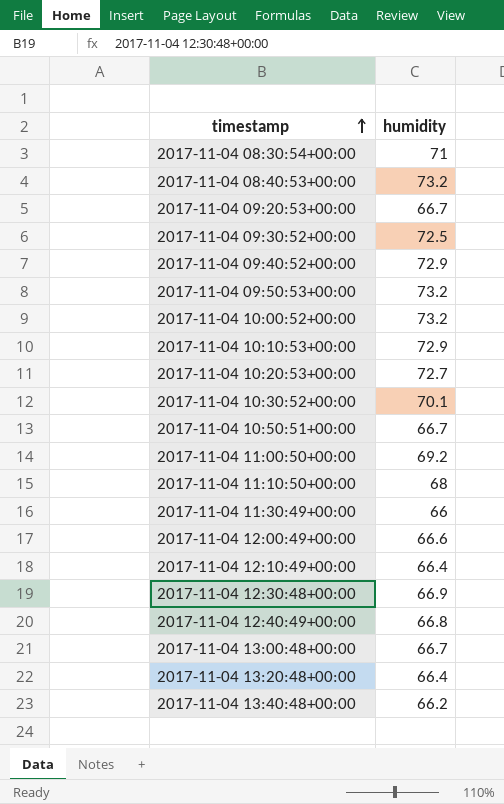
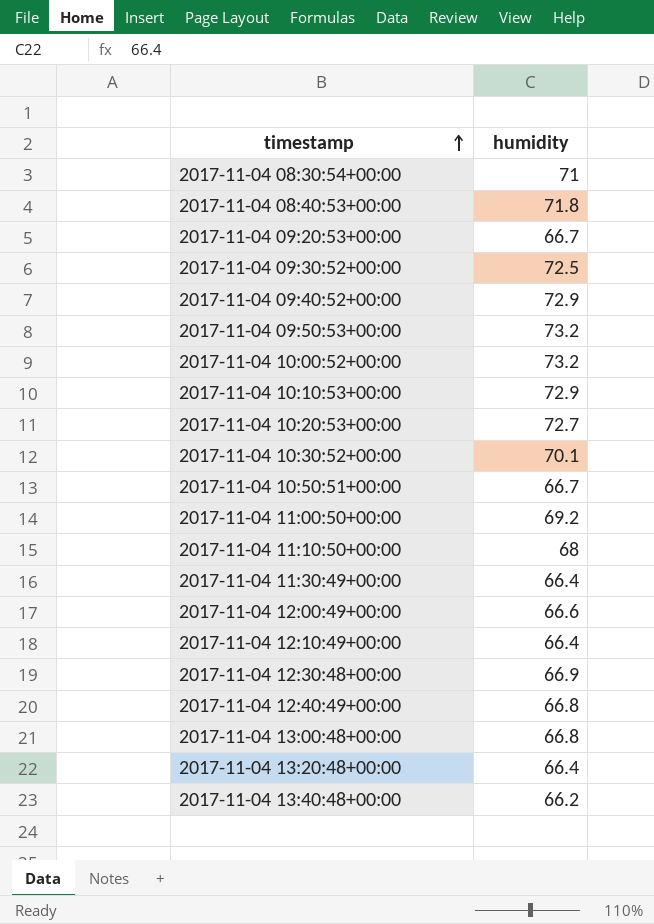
2017-11-04 08:40:53+00:00 | humidity: 73.2 -> 71.8
2017-11-04 11:30:49+00:00 | humidity: 66 -> 66.4
2017-11-04 13:00:48+00:00 | humidity: 66.7 -> 66.8

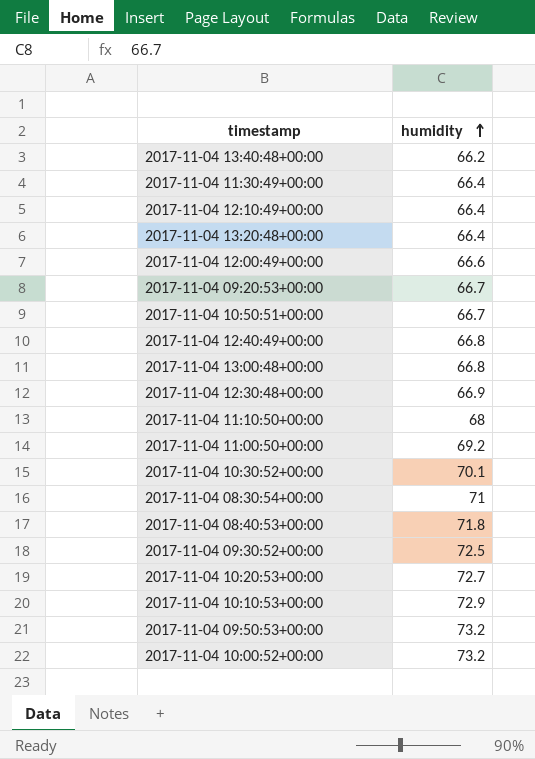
row order: timestamp ascending -> humidity ascending
row 2017-11-04 09:40:52+00:00: 72.9 -> none

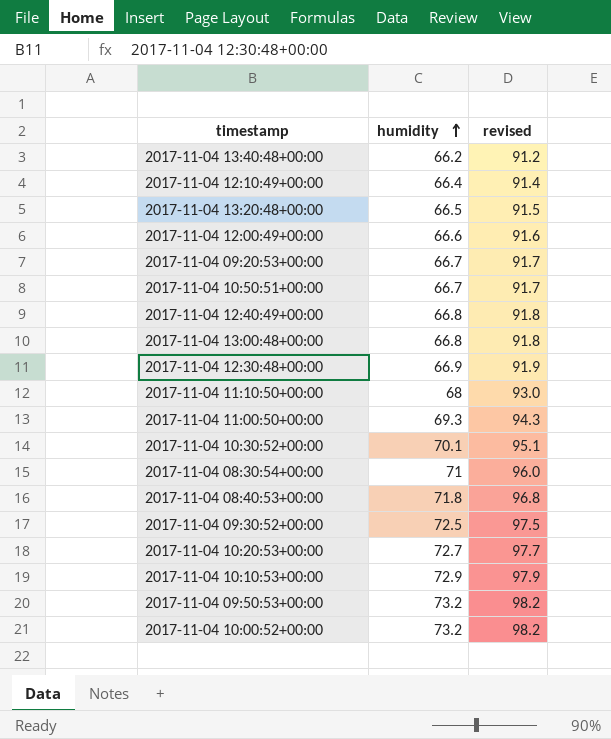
column revised | formula: none -> [humidity] + 25
row 2017-11-04 11:30:49+00:00: 66.4 -> none
2017-11-04 13:20:48+00:00 | humidity: 66.4 -> 66.5
2017-11-04 11:00:50+00:00 | humidity: 69.2 -> 69.3

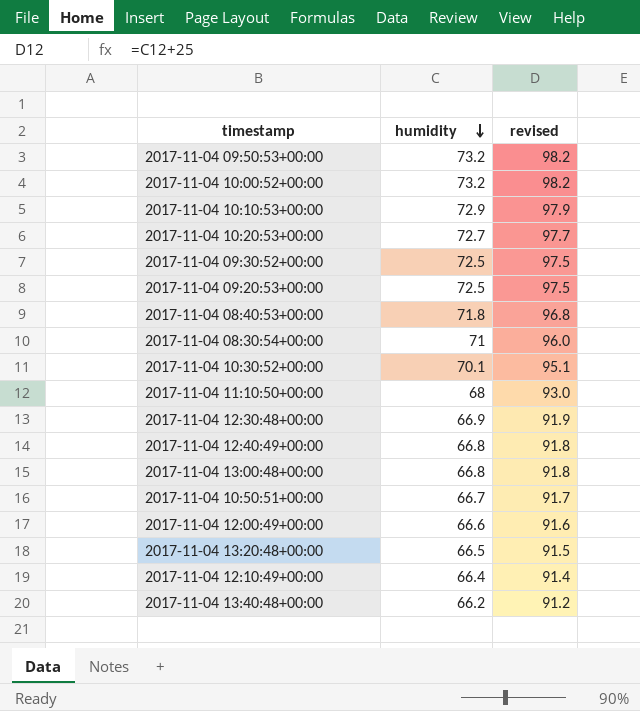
row order: humidity ascending -> humidity descending
row 2017-11-04 11:00:50+00:00: 69.3 | 94.3 -> none
2017-11-04 09:20:53+00:00 | humidity: 66.7 -> 72.5
2017-11-04 09:20:53+00:00 | revised: 91.7 -> 97.5

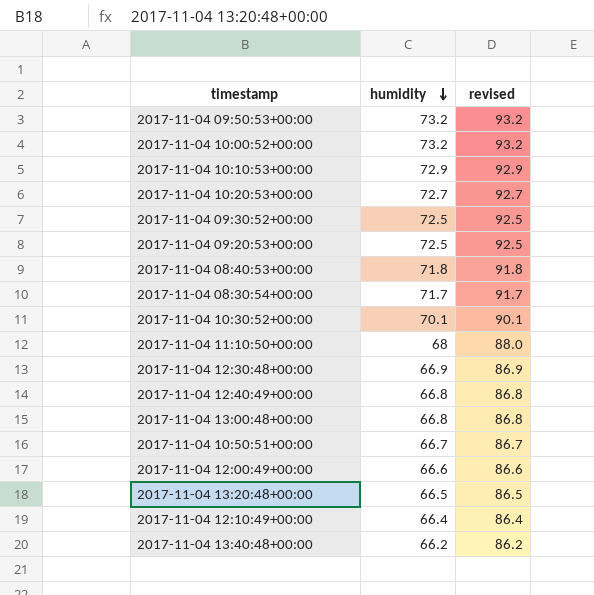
column revised | formula: [humidity] + 25 -> [humidity] + 20
2017-11-04 08:30:54+00:00 | humidity: 71 -> 71.7

